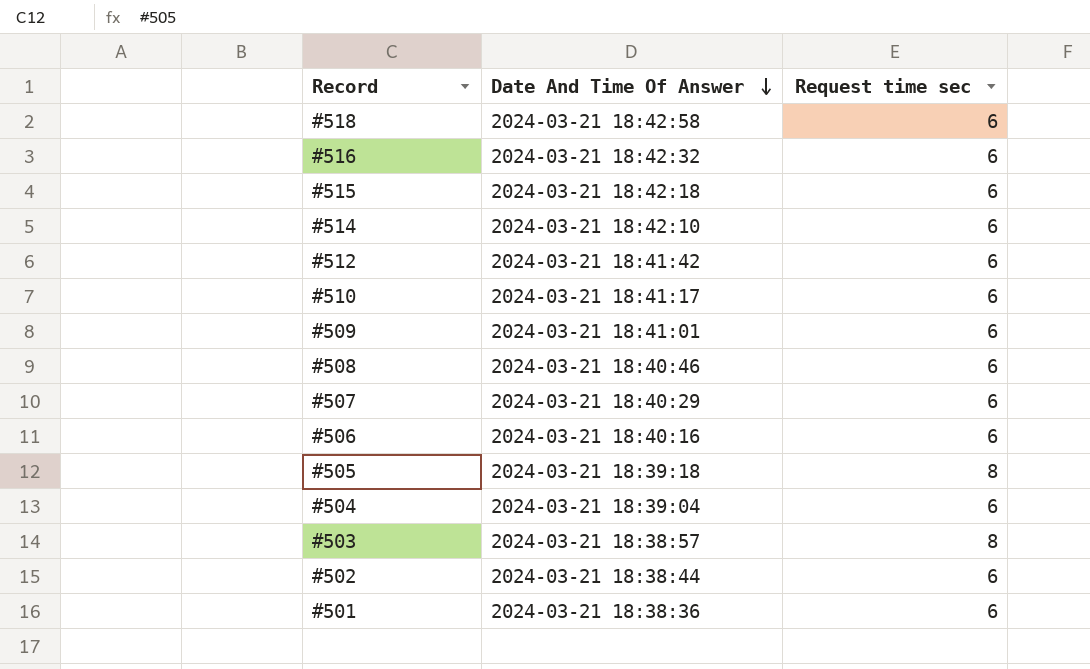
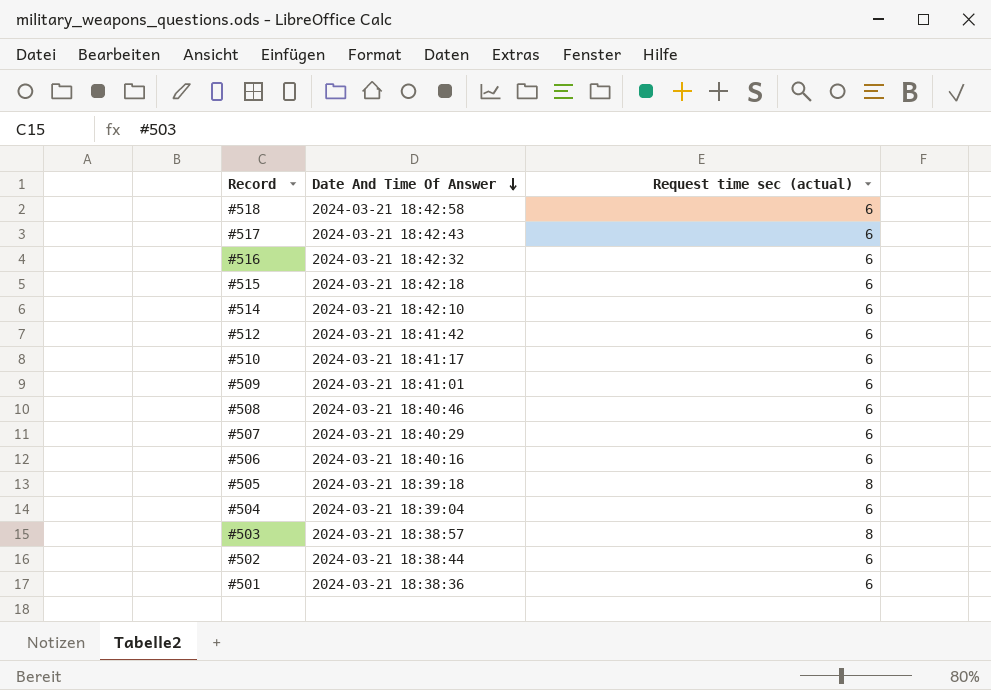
column name: Request time sec -> Request time sec (actual)
row #517: none -> 2024-03-21 18:42:43 | 6

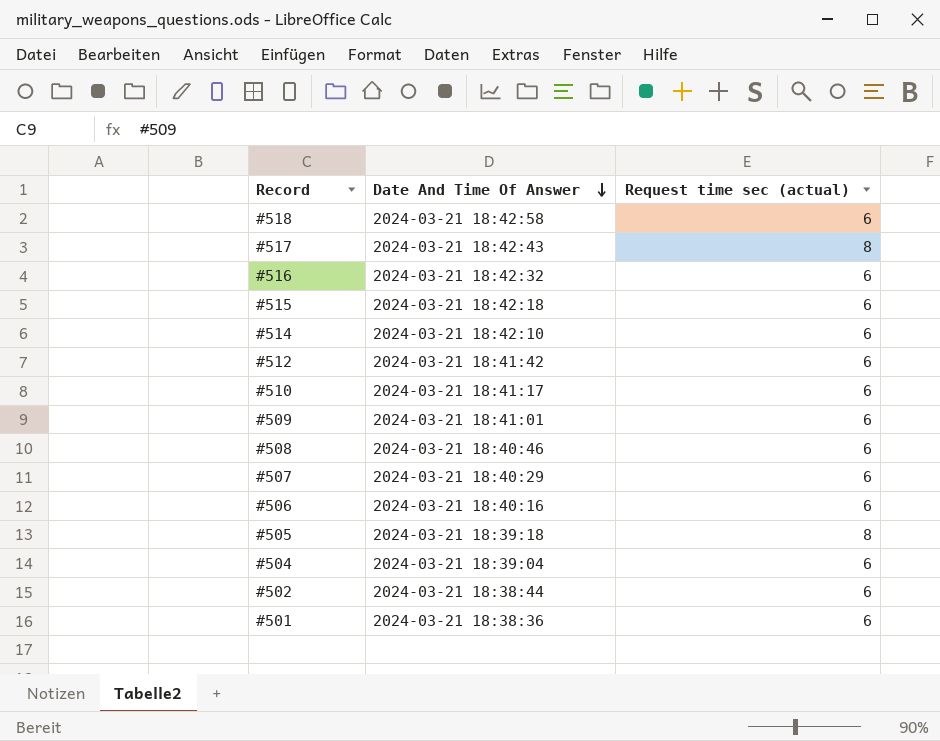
row #503: 2024-03-21 18:38:57 | 8 -> none
#517 | Request time sec (actual): 6 -> 8

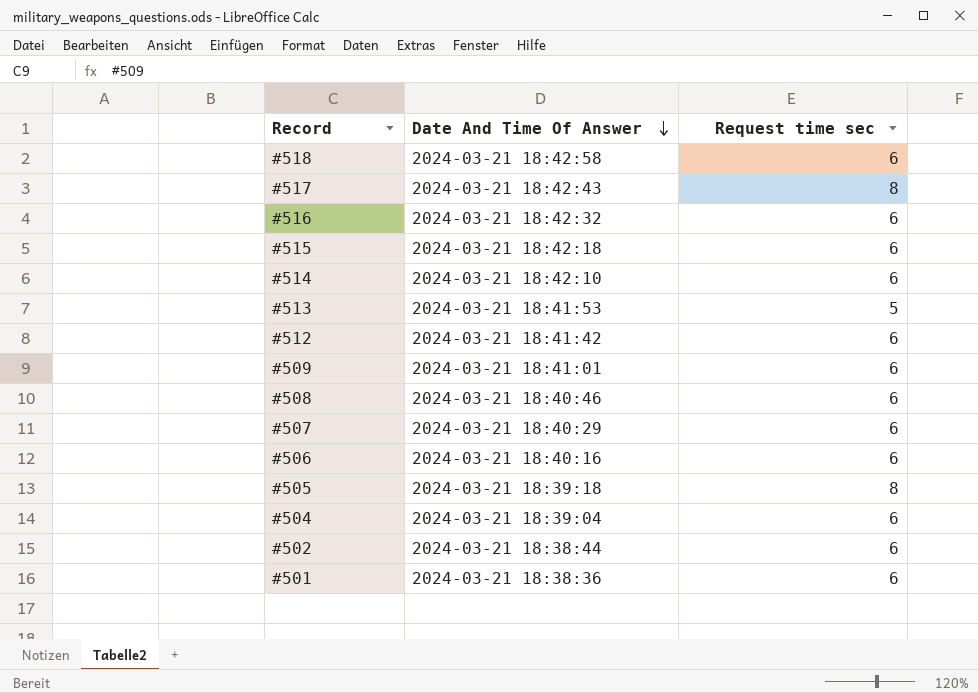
column name: Request time sec (actual) -> Request time sec
row #510: 2024-03-21 18:41:17 | 6 -> none
row #513: none -> 2024-03-21 18:41:53 | 5

